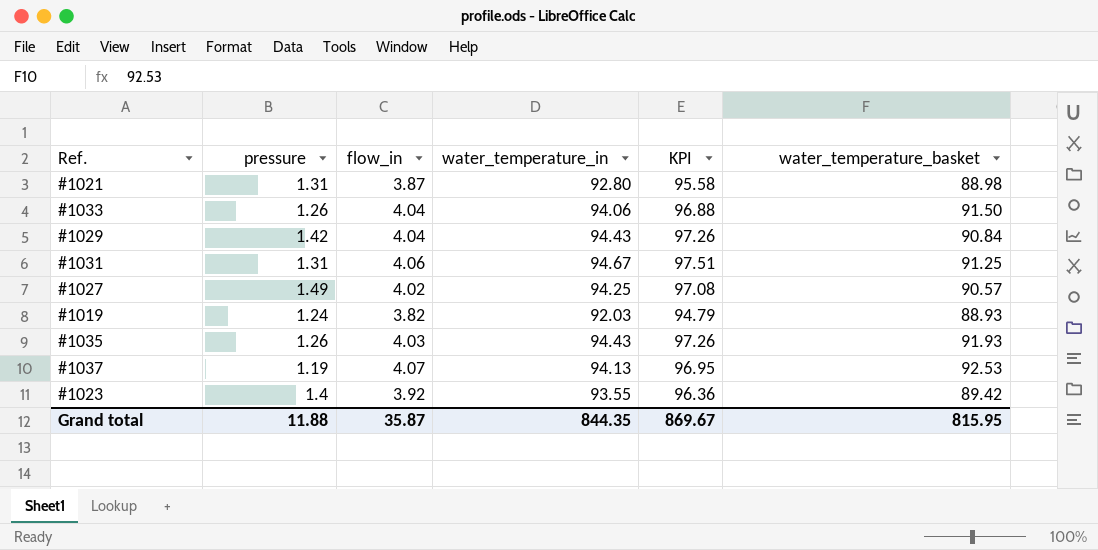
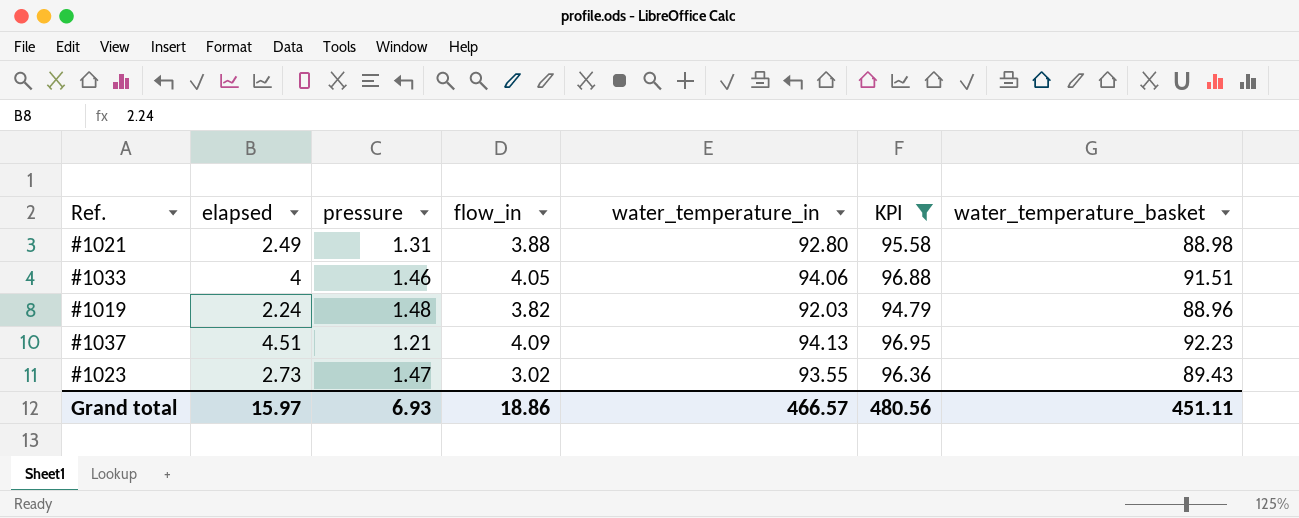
filter: none -> KPI <= 96.95
column elapsed | position: none -> 2
#1021 | flow_in: 3.87 -> 3.88
#1033 | pressure: 1.26 -> 1.46
#1033 | flow_in: 4.04 -> 4.05
#1033 | water_temperature_basket: 91.50 -> 91.51
#1019 | pressure: 1.24 -> 1.48
#1019 | water_temperature_basket: 88.93 -> 88.96
#1037 | pressure: 1.19 -> 1.21
#1037 | flow_in: 4.07 -> 4.09
#1037 | water_temperature_basket: 92.53 -> 92.23
#1023 | pressure: 1.4 -> 1.47
#1023 | flow_in: 3.92 -> 3.02
#1023 | water_temperature_basket: 89.42 -> 89.43
Grand total | pressure: 11.88 -> 6.93
Grand total | flow_in: 35.87 -> 18.86
Grand total | water_temperature_in: 844.35 -> 466.57
Grand total | KPI: 869.67 -> 480.56
Grand total | water_temperature_basket: 815.95 -> 451.11

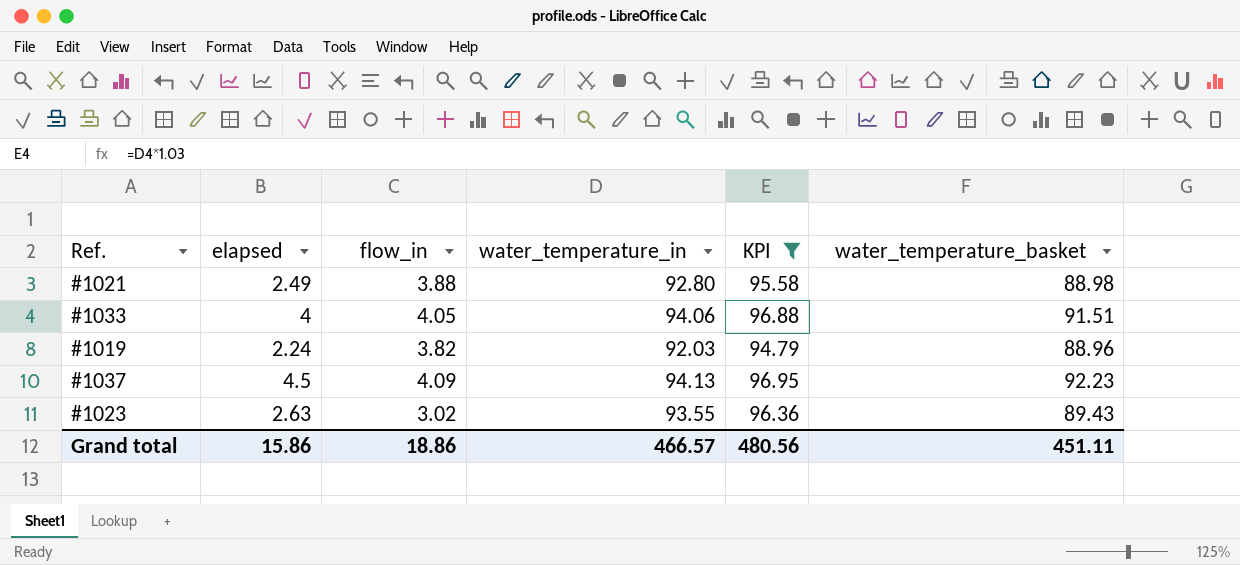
column pressure | position: 3 -> none
#1037 | elapsed: 4.51 -> 4.5
#1023 | elapsed: 2.73 -> 2.63
Grand total | elapsed: 15.97 -> 15.86

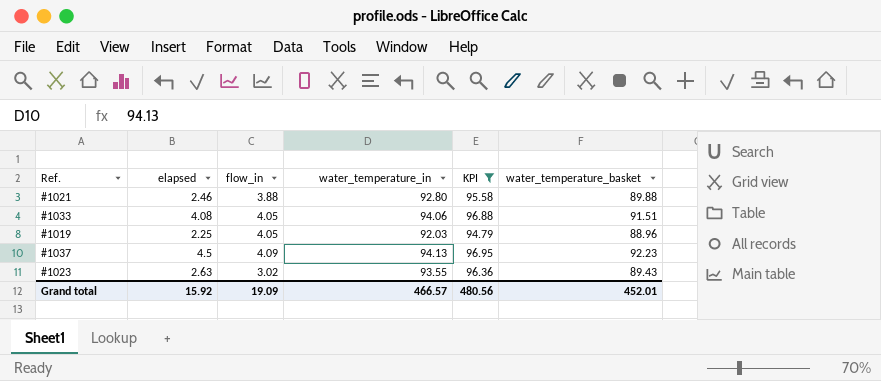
#1021 | elapsed: 2.49 -> 2.46
#1021 | water_temperature_basket: 88.98 -> 89.88
#1033 | elapsed: 4 -> 4.08
#1019 | elapsed: 2.24 -> 2.25
#1019 | flow_in: 3.82 -> 4.05
Grand total | elapsed: 15.86 -> 15.92
Grand total | flow_in: 18.86 -> 19.09
Grand total | water_temperature_basket: 451.11 -> 452.01

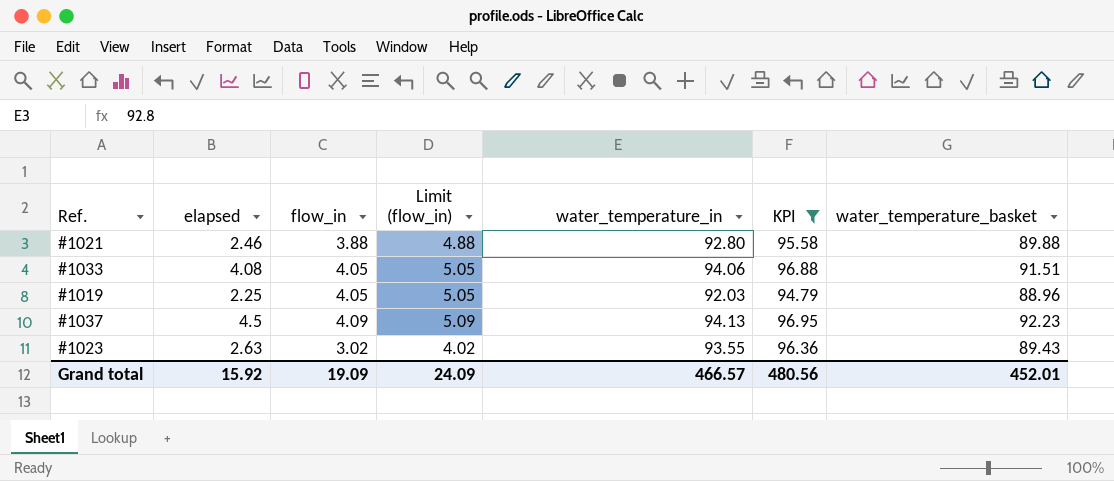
column Limit (flow_in) | formula: none -> [flow_in] + 1

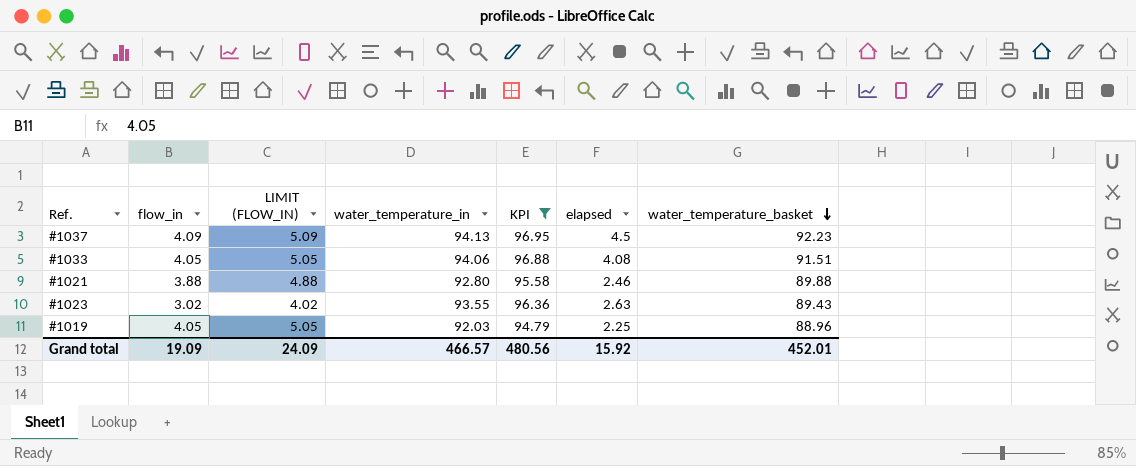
row order: none -> water_temperature_basket descending
column name: Limit (flow_in) -> LIMIT (FLOW_IN)
column elapsed | position: 2 -> 6

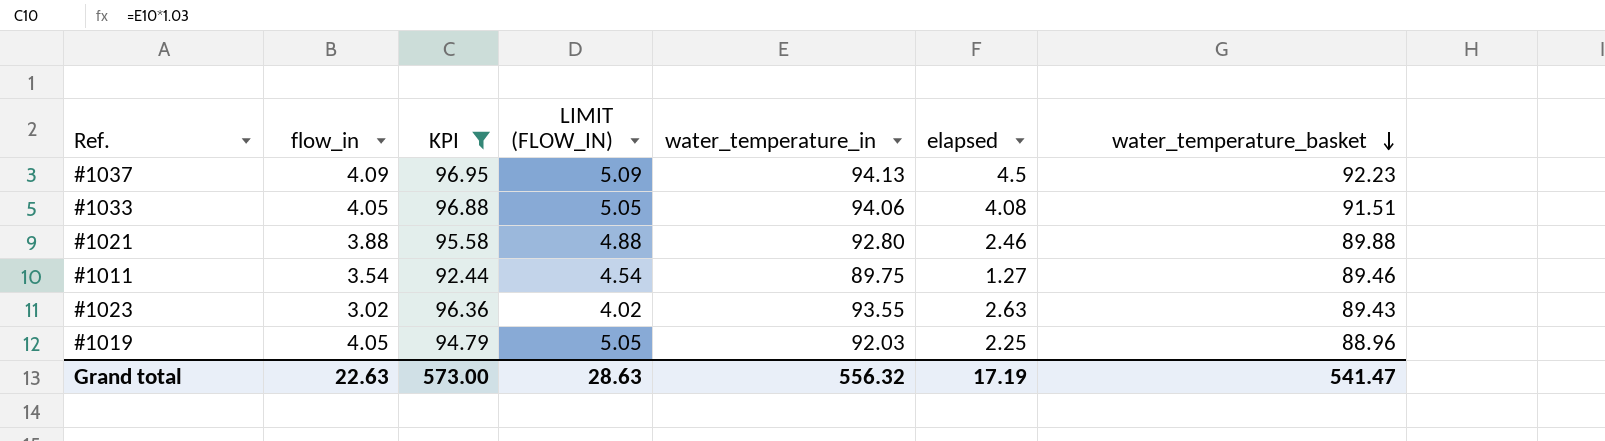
column KPI | position: 5 -> 3
row #1011: none -> 3.54 | 92.44 | 4.54 | 89.75 | 1.27 | 89.46
Grand total | flow_in: 19.09 -> 22.63
Grand total | KPI: 480.56 -> 573.00
Grand total | LIMIT (FLOW_IN): 24.09 -> 28.63
Grand total | water_temperature_in: 466.57 -> 556.32
Grand total | elapsed: 15.92 -> 17.19
Grand total | water_temperature_basket: 452.01 -> 541.47

